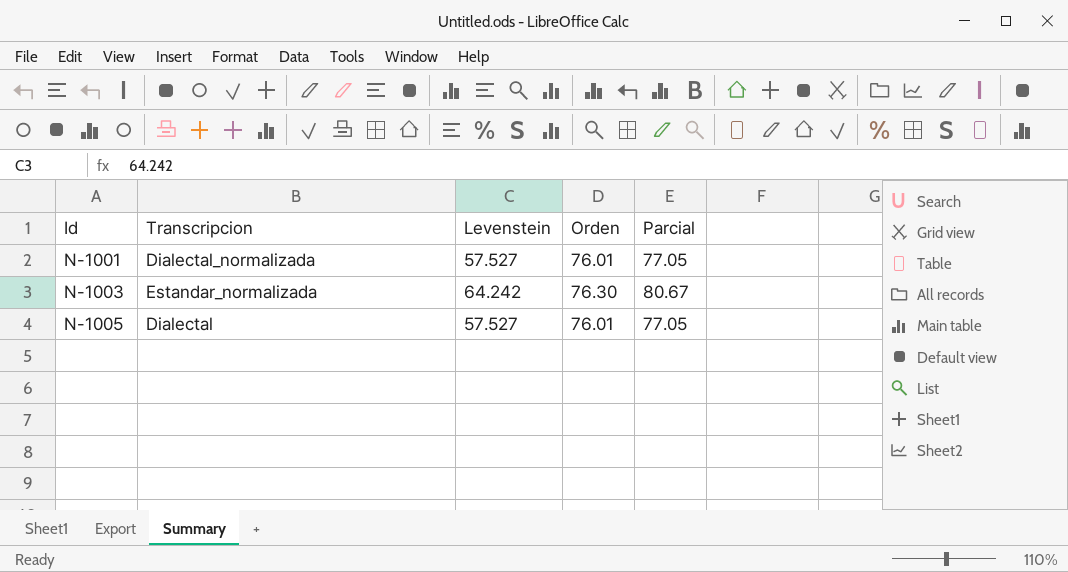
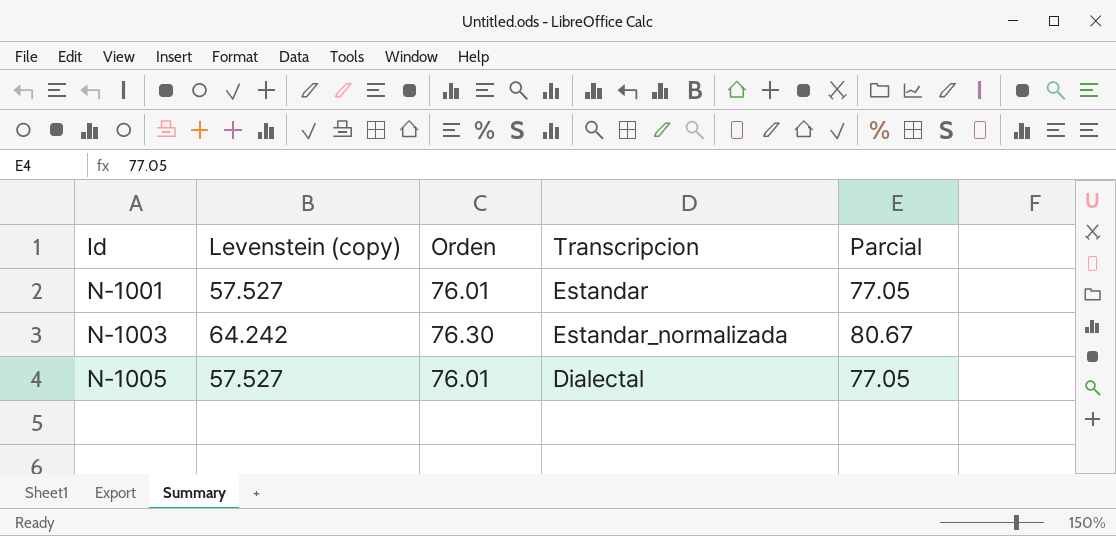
column name: Levenstein -> Levenstein (copy)
column Transcripcion | position: 2 -> 4
N-1001 | Transcripcion: Dialectal_normalizada -> Estandar

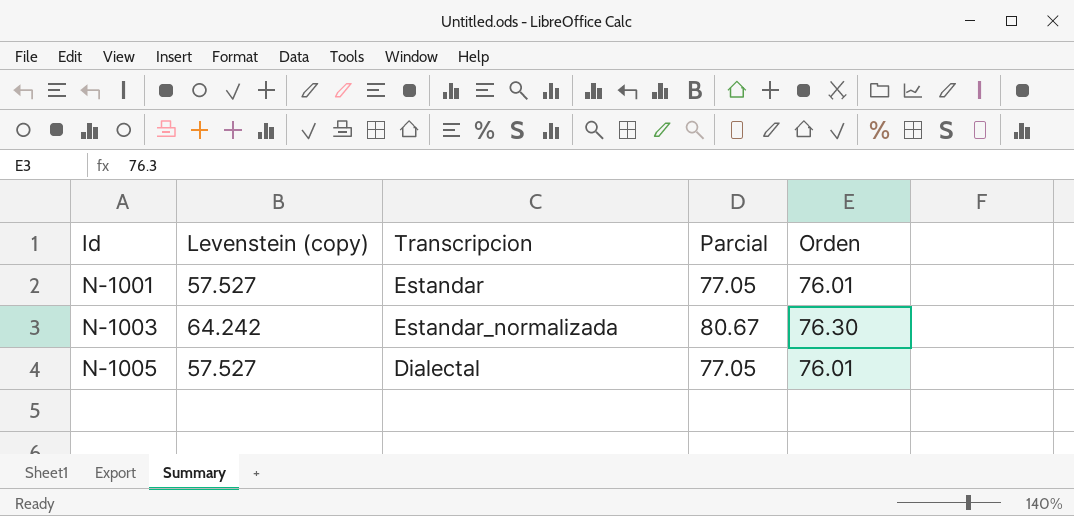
column Orden | position: 3 -> 5

